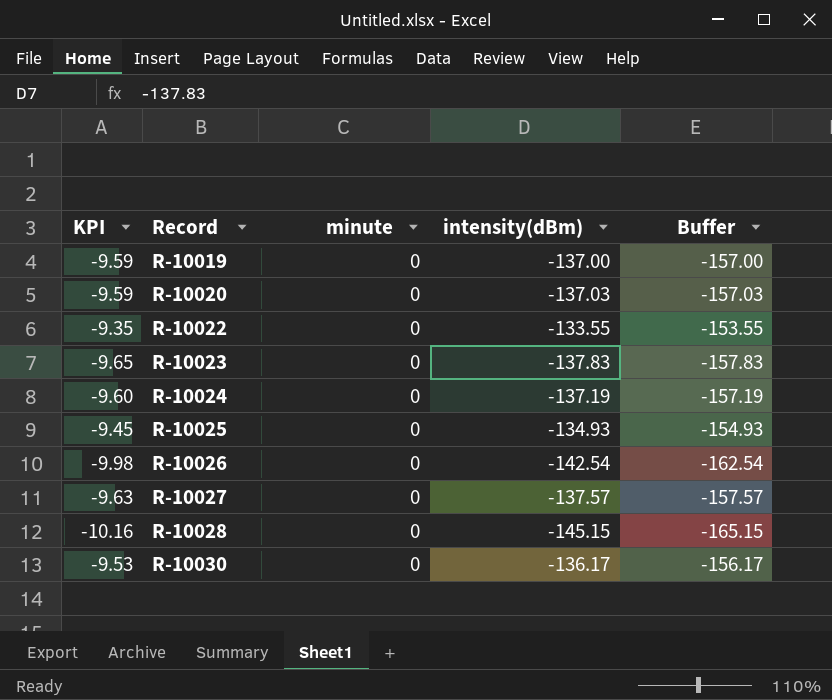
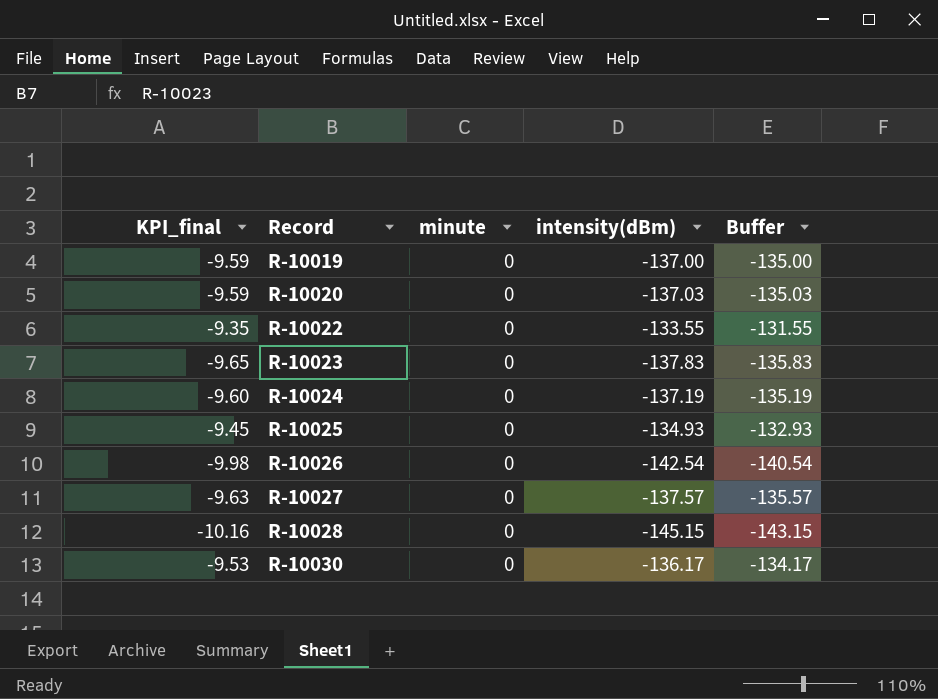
column name: KPI -> KPI_final
column Buffer | formula: [intensity(dBm)] - 20 -> [intensity(dBm)] + 2

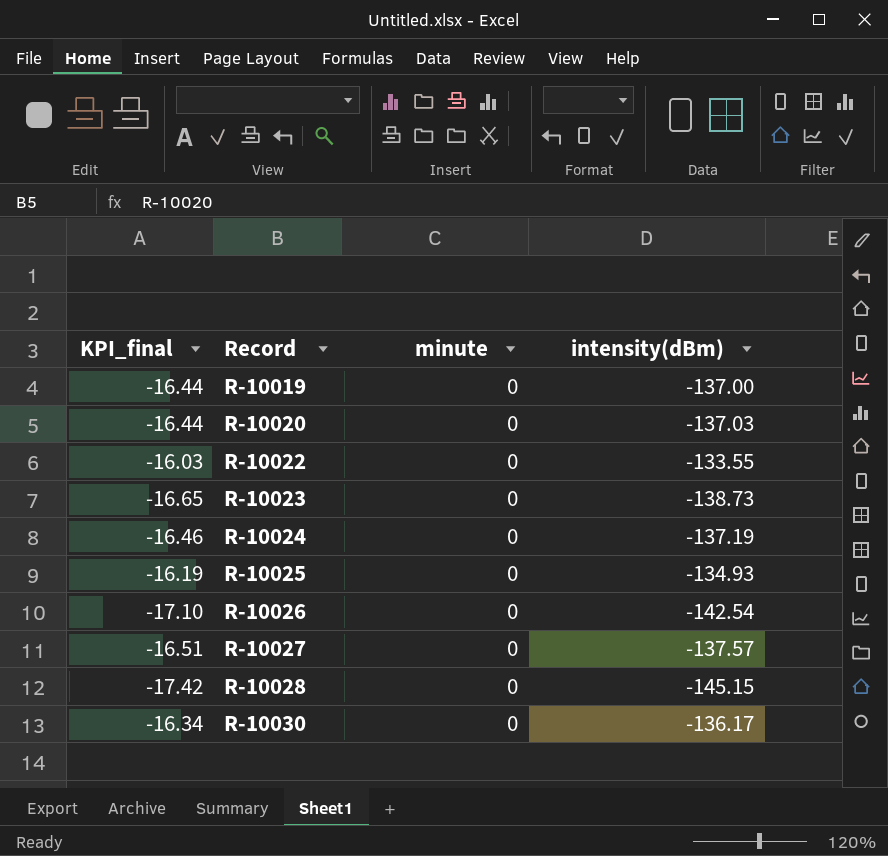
column Buffer | formula: [intensity(dBm)] + 2 -> none
column KPI_final | formula: [intensity(dBm)] * 0.07 -> [intensity(dBm)] * 0.12
R-10023 | intensity(dBm): -137.83 -> -138.73

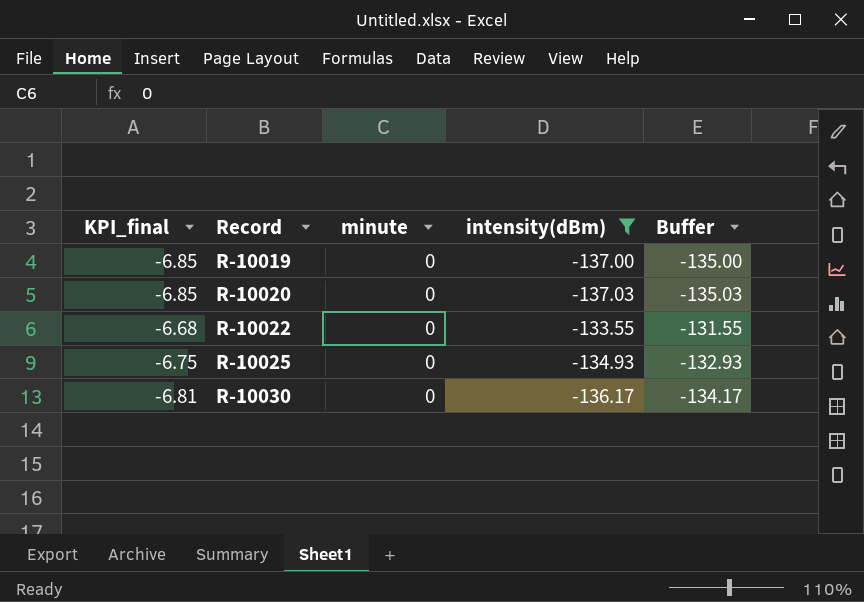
filter: none -> intensity(dBm) >= -137.03
column KPI_final | formula: [intensity(dBm)] * 0.12 -> [intensity(dBm)] * 0.05
column Buffer | formula: none -> [intensity(dBm)] + 2

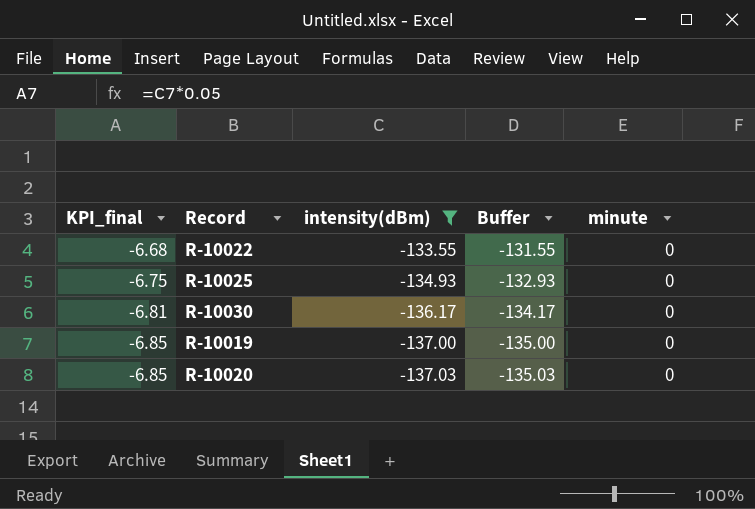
row order: Record ascending -> KPI_final descending
column minute | position: 3 -> 5

